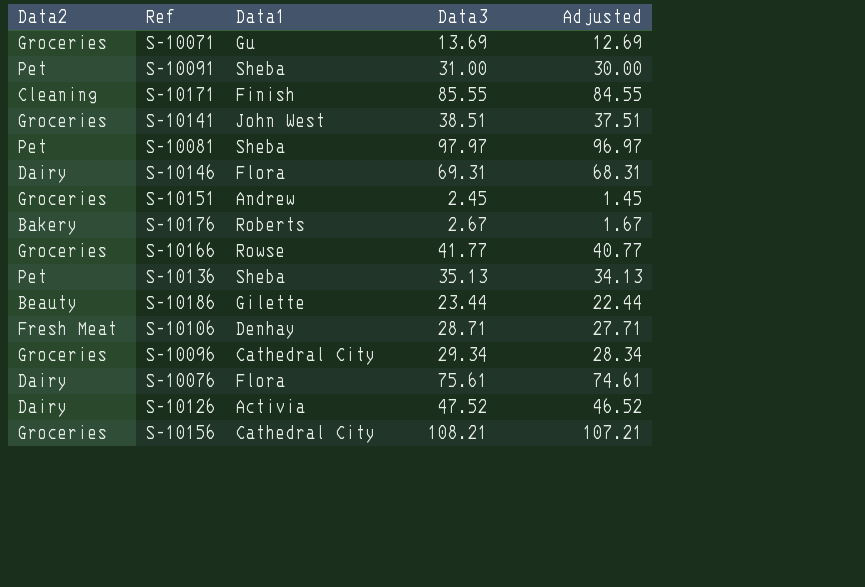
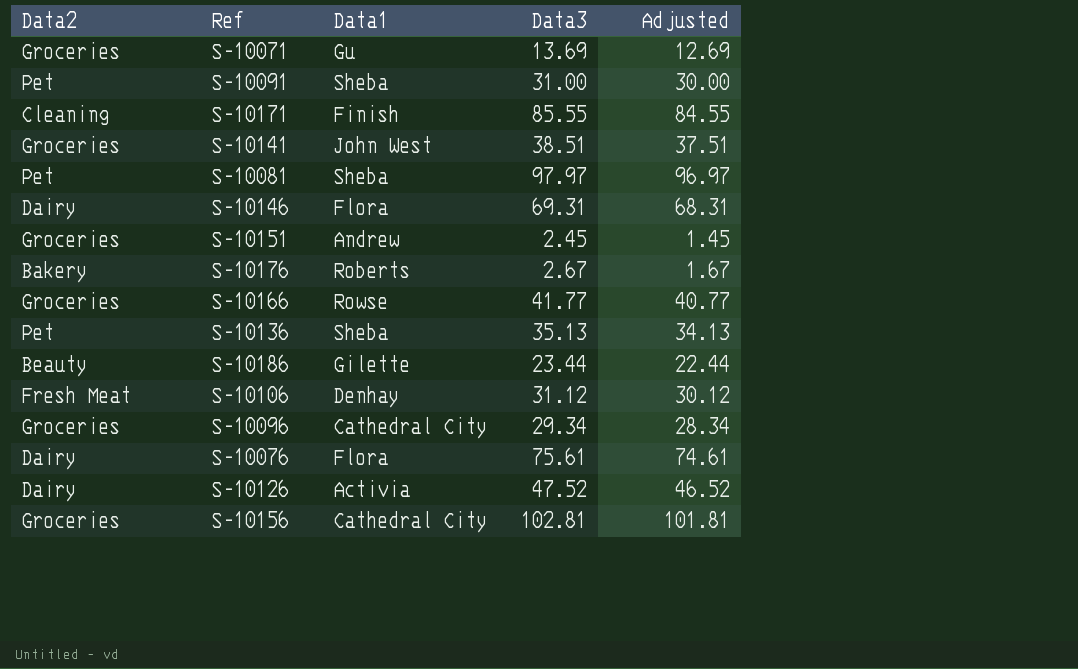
S-10106 | Data3: 28.71 -> 31.12
S-10106 | Adjusted: 27.71 -> 30.12
S-10156 | Data3: 108.21 -> 102.81
S-10156 | Adjusted: 107.21 -> 101.81

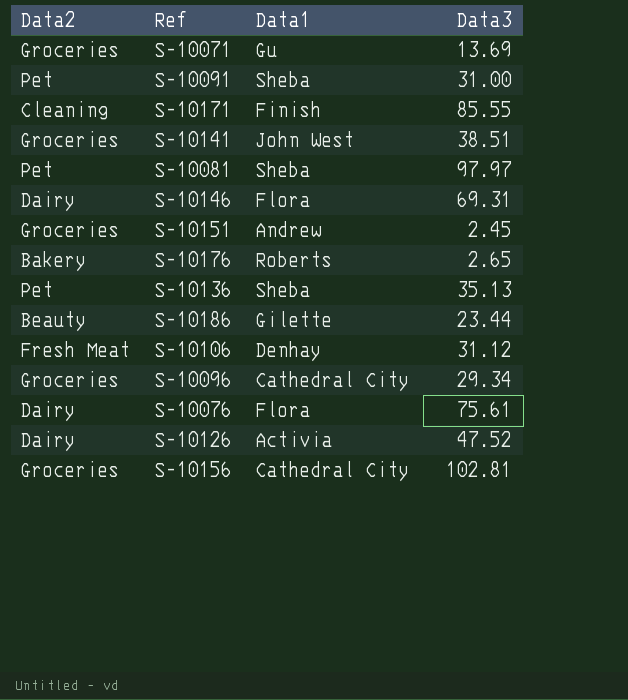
column Adjusted | formula: [Data3] - 1 -> none
row S-10166: Groceries | Rowse | 41.77 | 40.77 -> none
S-10176 | Data3: 2.67 -> 2.65

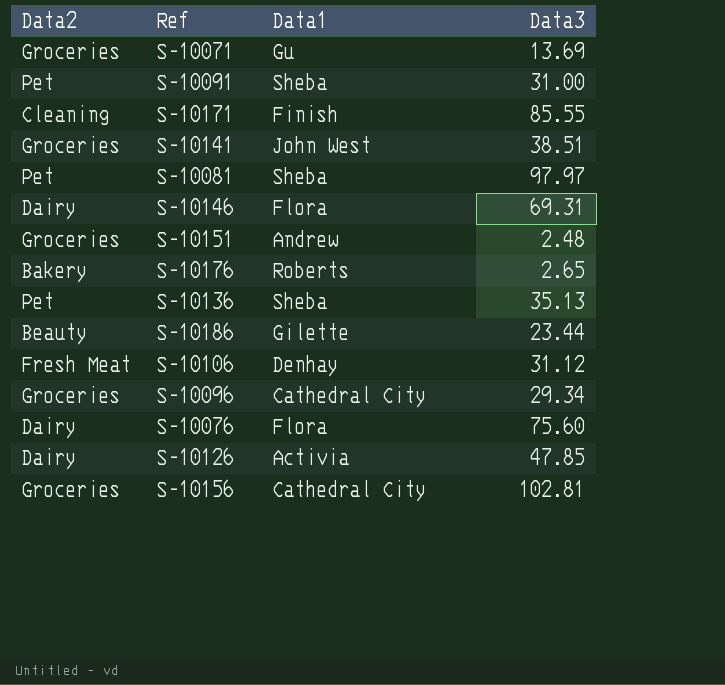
S-10151 | Data3: 2.45 -> 2.48
S-10076 | Data3: 75.61 -> 75.60
S-10126 | Data3: 47.52 -> 47.85

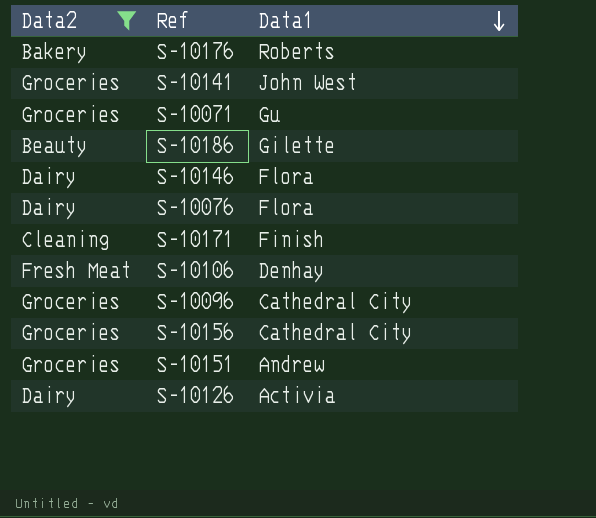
filter: none -> Data2 != Pet
row order: none -> Data1 descending
column Data3 | position: 4 -> none

